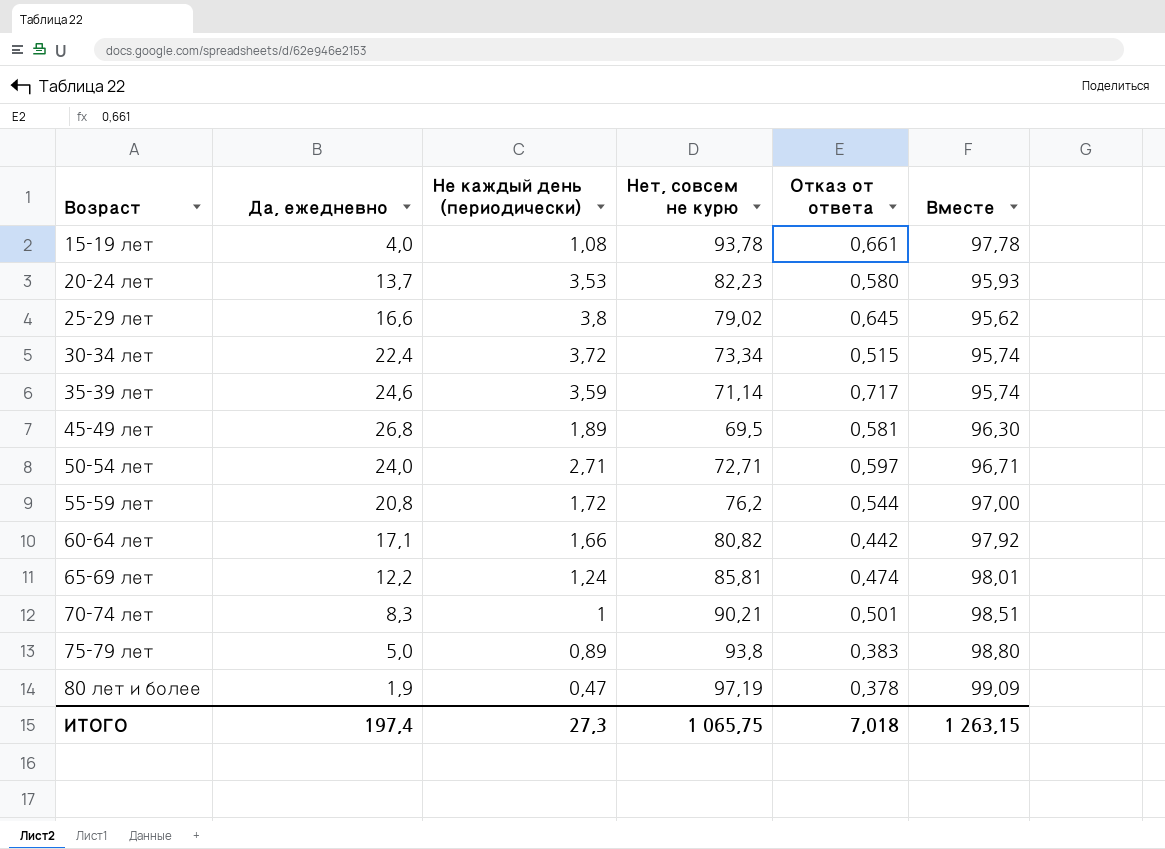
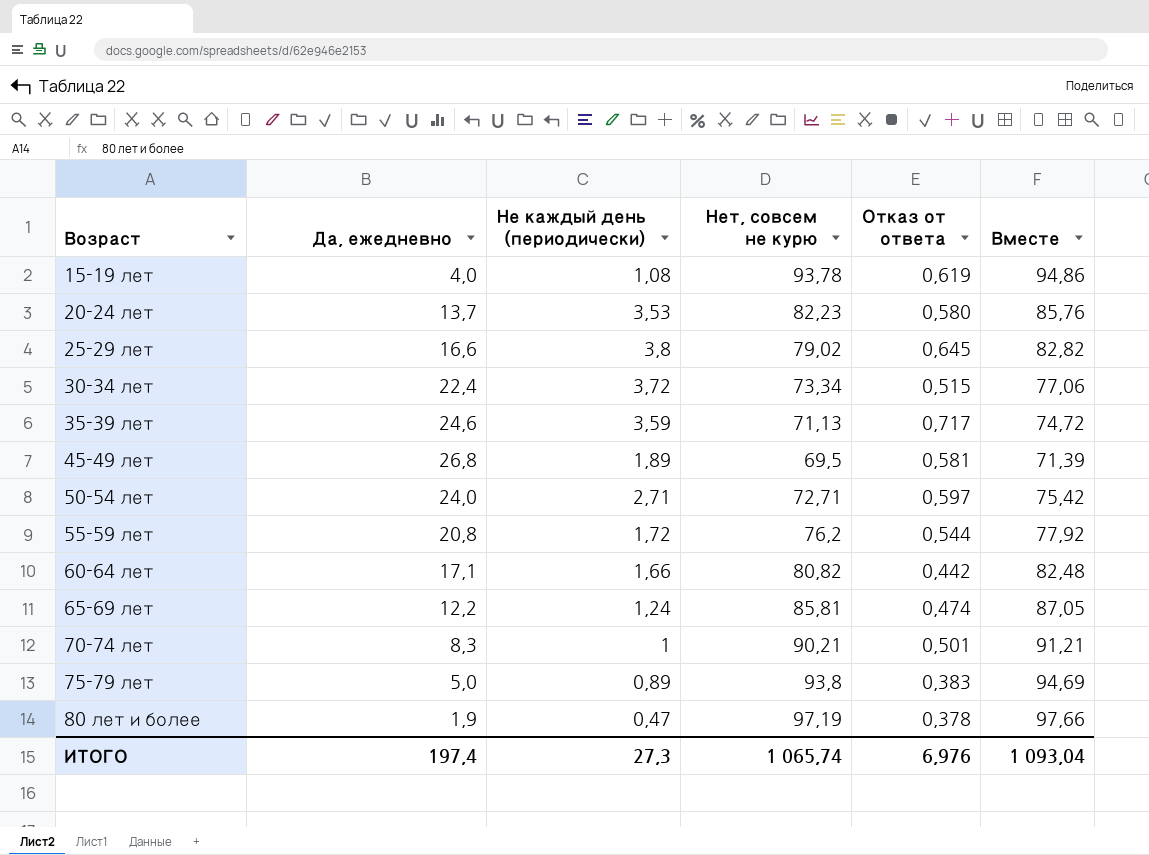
column Вместе | formula: [Да, ежедневно] + [Нет, совсем не курю] -> [Не каждый день (периодически)] + [Нет, совсем не курю]
15-19 лет | Отказ от ответа: 0,661 -> 0,619
35-39 лет | Нет, совсем не курю: 71,14 -> 71,13
ИТОГО | Нет, совсем не курю: 1 065,75 -> 1 065,74
ИТОГО | Отказ от ответа: 7,018 -> 6,976
ИТОГО | Вместе: 1 263,15 -> 1 093,04

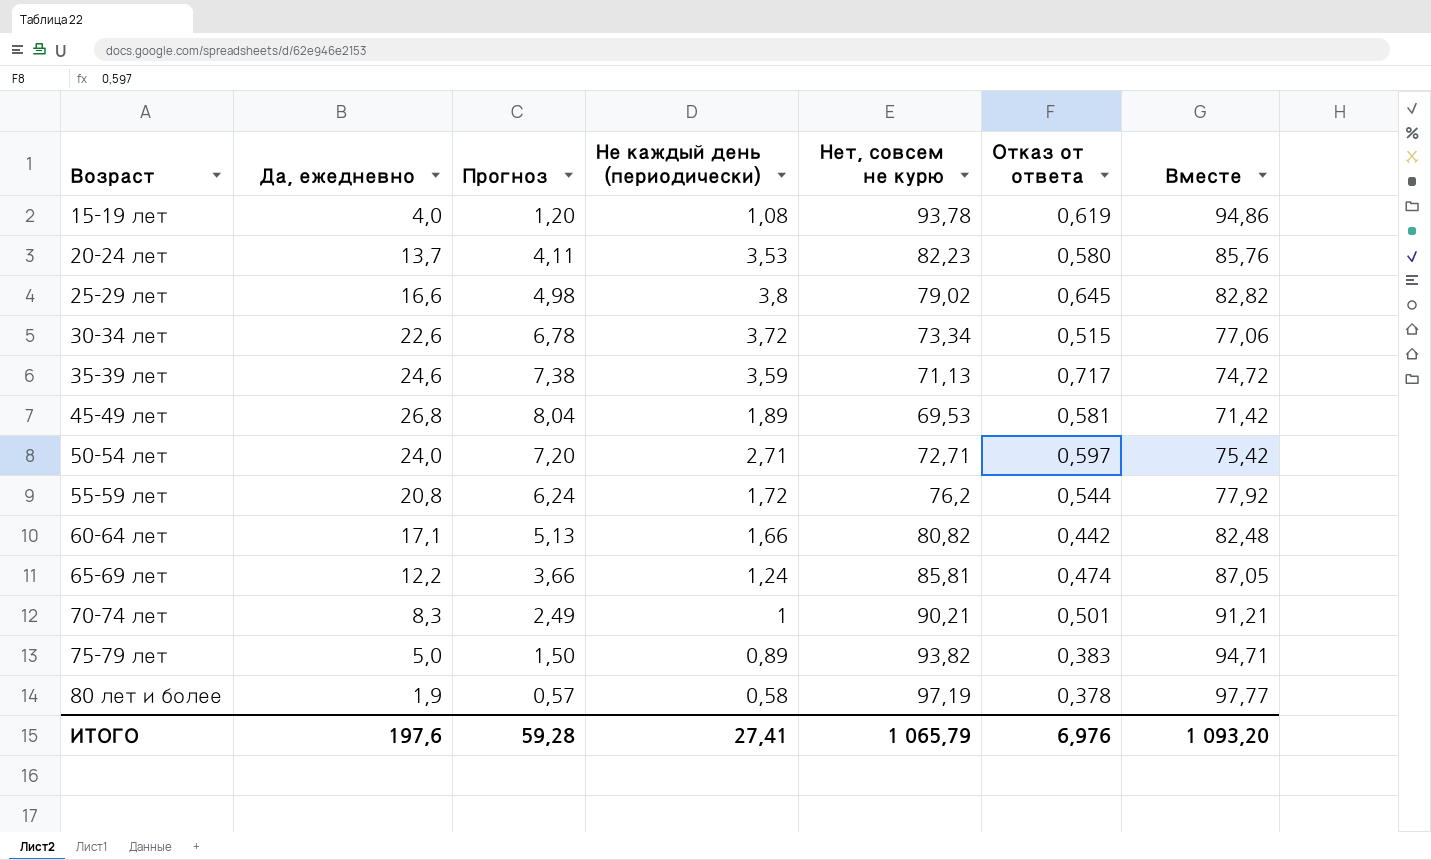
column Прогноз | formula: none -> [Да, ежедневно] * 0,3
30-34 лет | Да, ежедневно: 22,4 -> 22,6
45-49 лет | Нет, совсем не курю: 69,5 -> 69,53
45-49 лет | Вместе: 71,39 -> 71,42
75-79 лет | Нет, совсем не курю: 93,8 -> 93,82
75-79 лет | Вместе: 94,69 -> 94,71
80 лет и более | Не каждый день (периодически): 0,47 -> 0,58
80 лет и более | Вместе: 97,66 -> 97,77
ИТОГО | Да, ежедневно: 197,4 -> 197,6
ИТОГО | Не каждый день (периодически): 27,3 -> 27,41
ИТОГО | Нет, совсем не курю: 1 065,74 -> 1 065,79
ИТОГО | Вместе: 1 093,04 -> 1 093,20

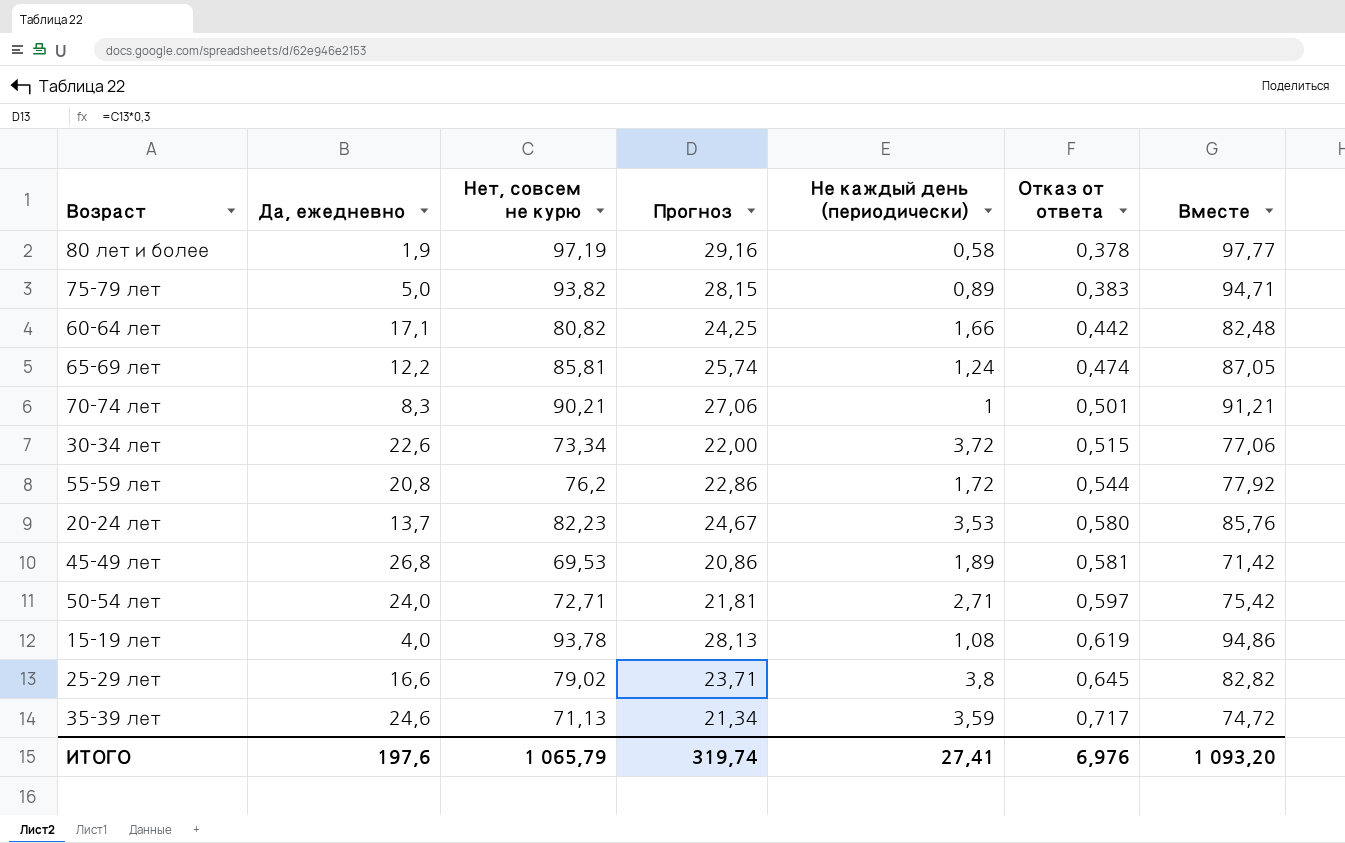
row order: Возраст ascending -> Отказ от ответа ascending
column Нет, совсем не курю | position: 5 -> 3
column Прогноз | formula: [Да, ежедневно] * 0,3 -> [Нет, совсем не курю] * 0,3
ИТОГО | Прогноз: 59,28 -> 319,74

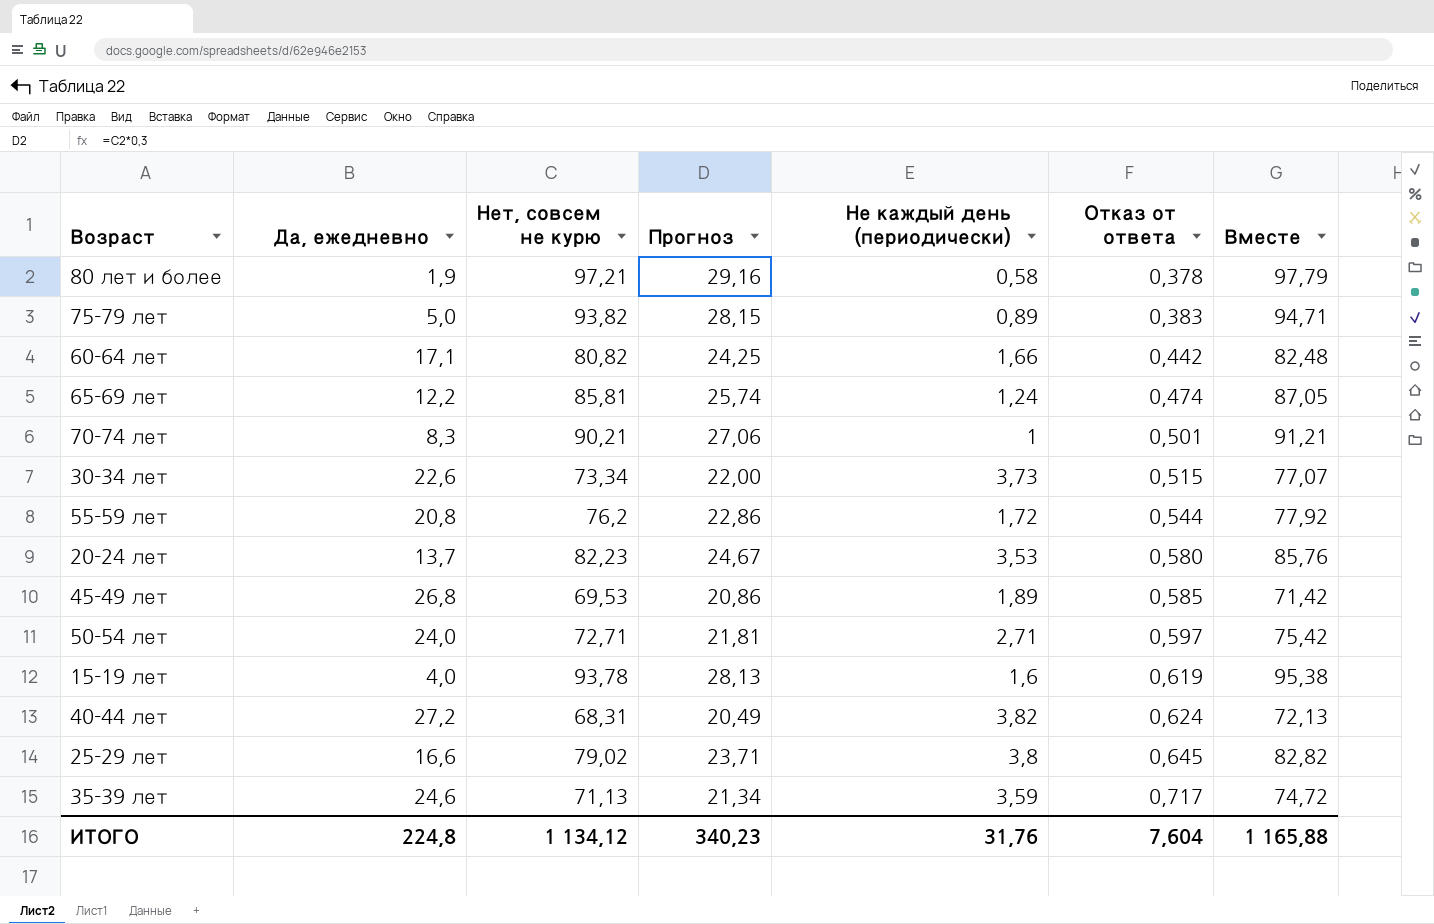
80 лет и более | Нет, совсем не курю: 97,19 -> 97,21
80 лет и более | Вместе: 97,77 -> 97,79
30-34 лет | Не каждый день (периодически): 3,72 -> 3,73
30-34 лет | Вместе: 77,06 -> 77,07
45-49 лет | Отказ от ответа: 0,581 -> 0,585
15-19 лет | Не каждый день (периодически): 1,08 -> 1,6
15-19 лет | Вместе: 94,86 -> 95,38
row 40-44 лет: none -> 27,2 | 68,31 | 20,49 | 3,82 | 0,624 | 72,13
ИТОГО | Да, ежедневно: 197,6 -> 224,8
ИТОГО | Нет, совсем не курю: 1 065,79 -> 1 134,12
ИТОГО | Прогноз: 319,74 -> 340,23
ИТОГО | Не каждый день (периодически): 27,41 -> 31,76
ИТОГО | Отказ от ответа: 6,976 -> 7,604
ИТОГО | Вместе: 1 093,20 -> 1 165,88

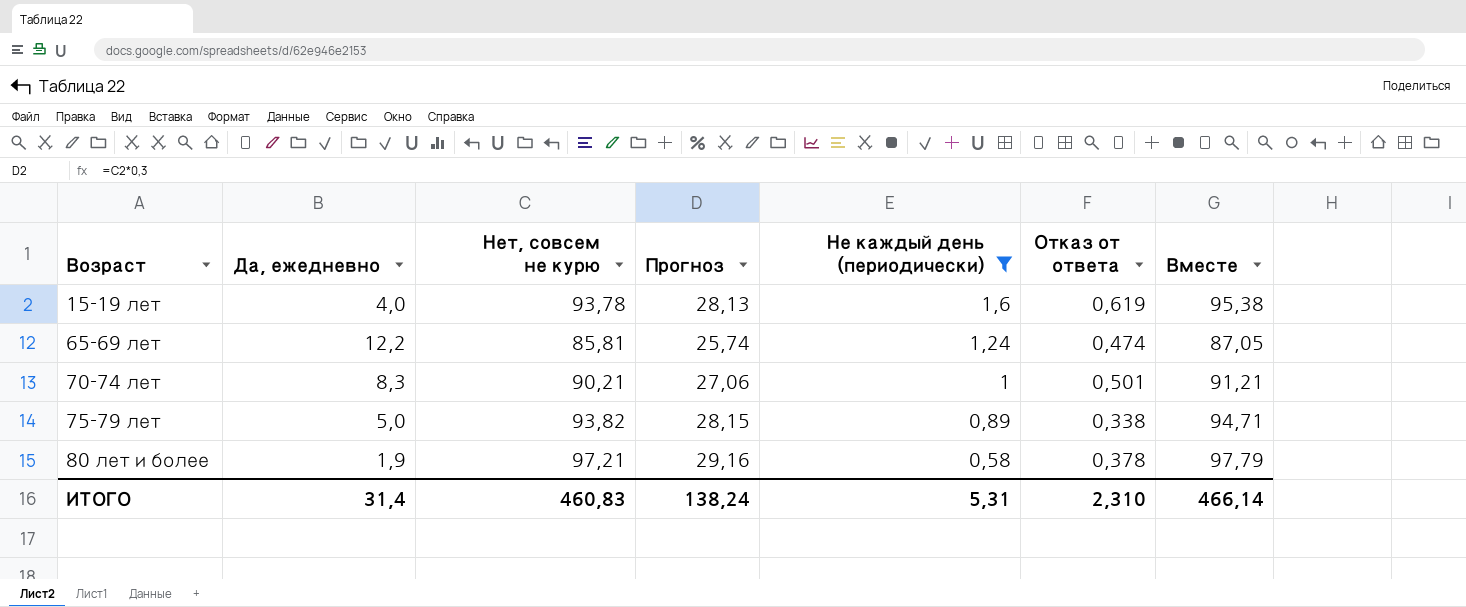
filter: none -> Не каждый день (периодически) <= 1,6
row order: Отказ от ответа ascending -> Возраст ascending
75-79 лет | Отказ от ответа: 0,383 -> 0,338
ИТОГО | Да, ежедневно: 224,8 -> 31,4
ИТОГО | Нет, совсем не курю: 1 134,12 -> 460,83
ИТОГО | Прогноз: 340,23 -> 138,24
ИТОГО | Не каждый день (периодически): 31,76 -> 5,31
ИТОГО | Отказ от ответа: 7,604 -> 2,310
ИТОГО | Вместе: 1 165,88 -> 466,14

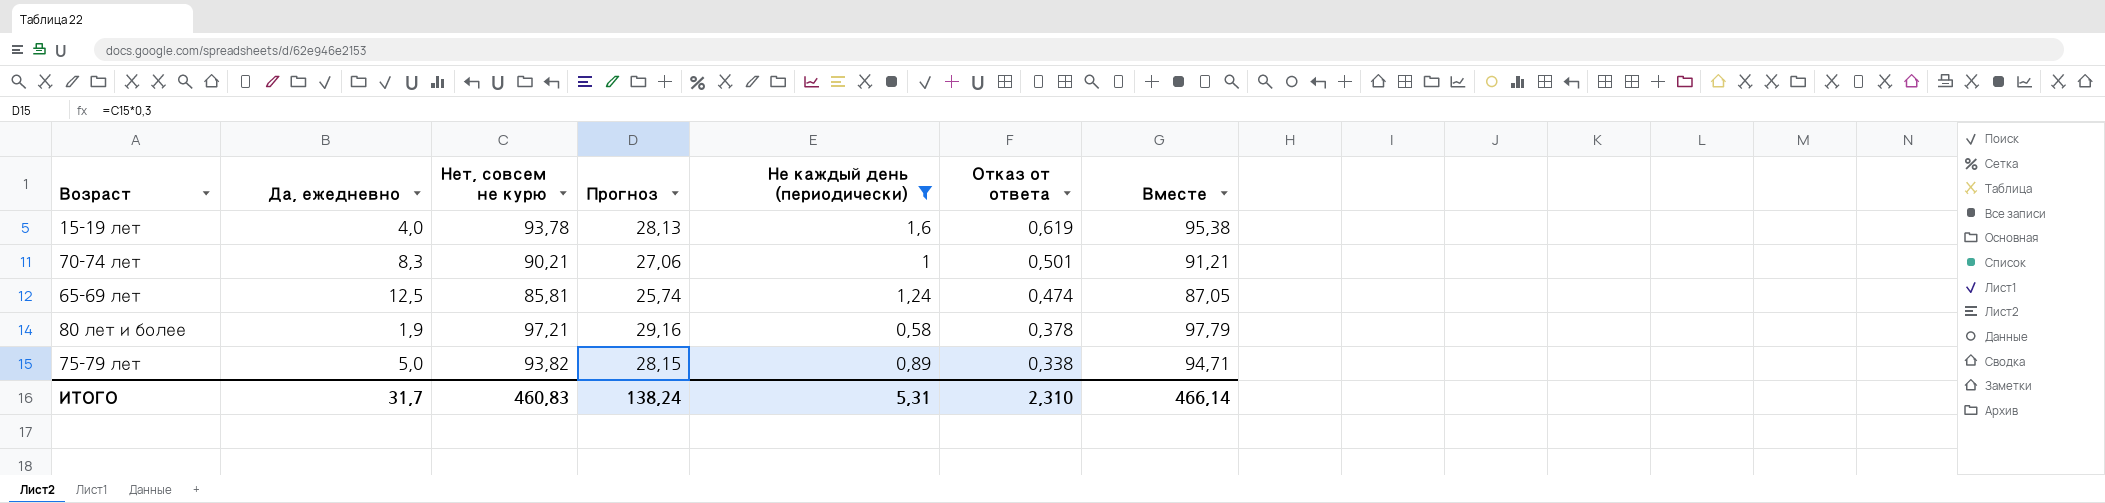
row order: Возраст ascending -> Отказ от ответа descending
65-69 лет | Да, ежедневно: 12,2 -> 12,5
ИТОГО | Да, ежедневно: 31,4 -> 31,7

